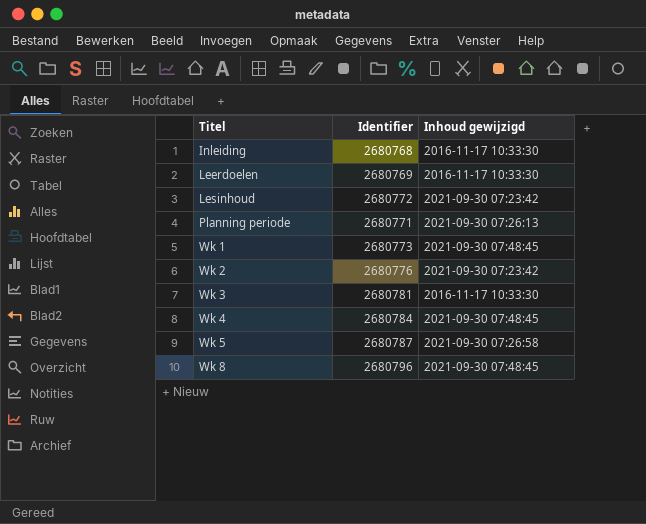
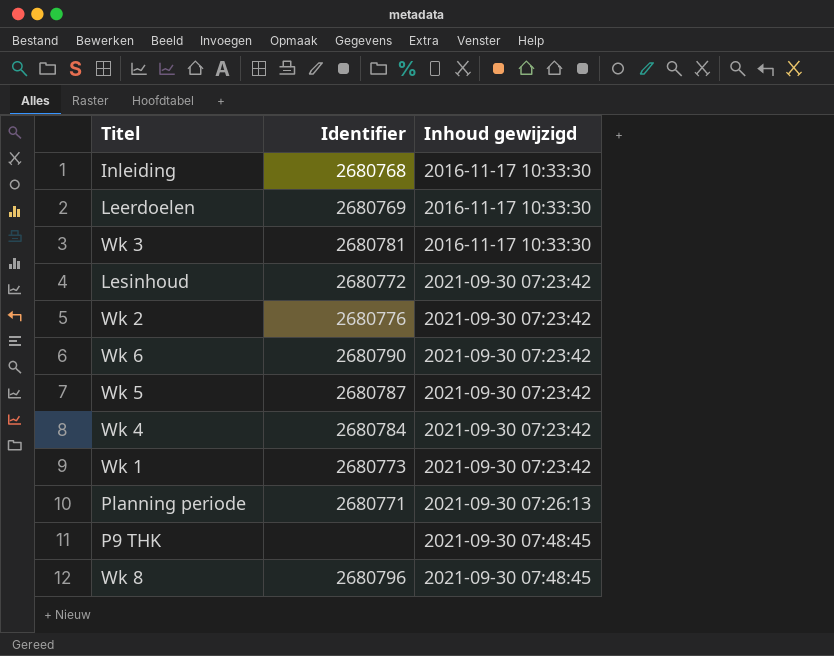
row order: Titel ascending -> Inhoud gewijzigd ascending
row Wk 6: none -> 2680790 | 2021-09-30 07:23:42
Wk 5 | Inhoud gewijzigd: 2021-09-30 07:26:58 -> 2021-09-30 07:23:42
Wk 4 | Inhoud gewijzigd: 2021-09-30 07:48:45 -> 2021-09-30 07:23:42
Wk 1 | Inhoud gewijzigd: 2021-09-30 07:48:45 -> 2021-09-30 07:23:42
row P9 THK: none -> none | 2021-09-30 07:48:45

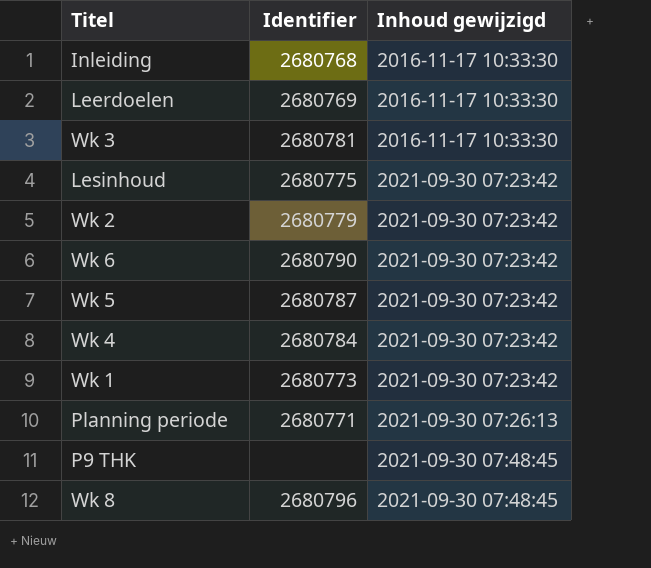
Lesinhoud | Identifier: 2680772 -> 2680775
Wk 2 | Identifier: 2680776 -> 2680779

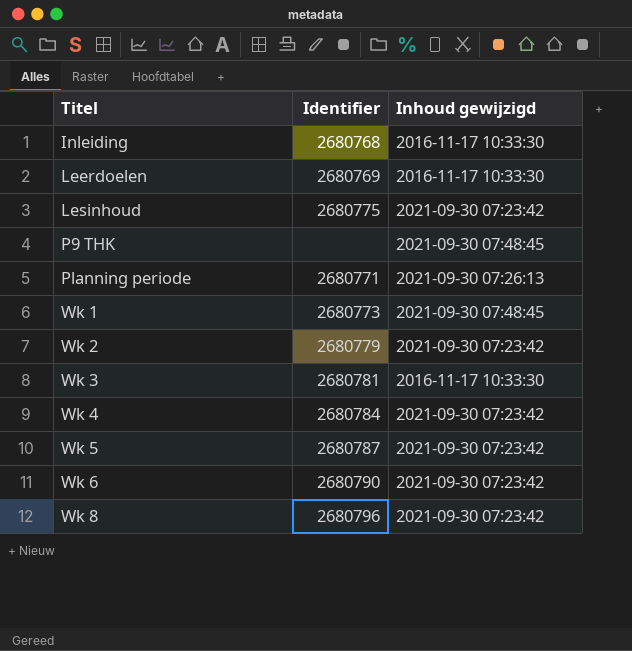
row order: Inhoud gewijzigd ascending -> Titel ascending
Wk 1 | Inhoud gewijzigd: 2021-09-30 07:23:42 -> 2021-09-30 07:48:45
Wk 8 | Inhoud gewijzigd: 2021-09-30 07:48:45 -> 2021-09-30 07:23:42

